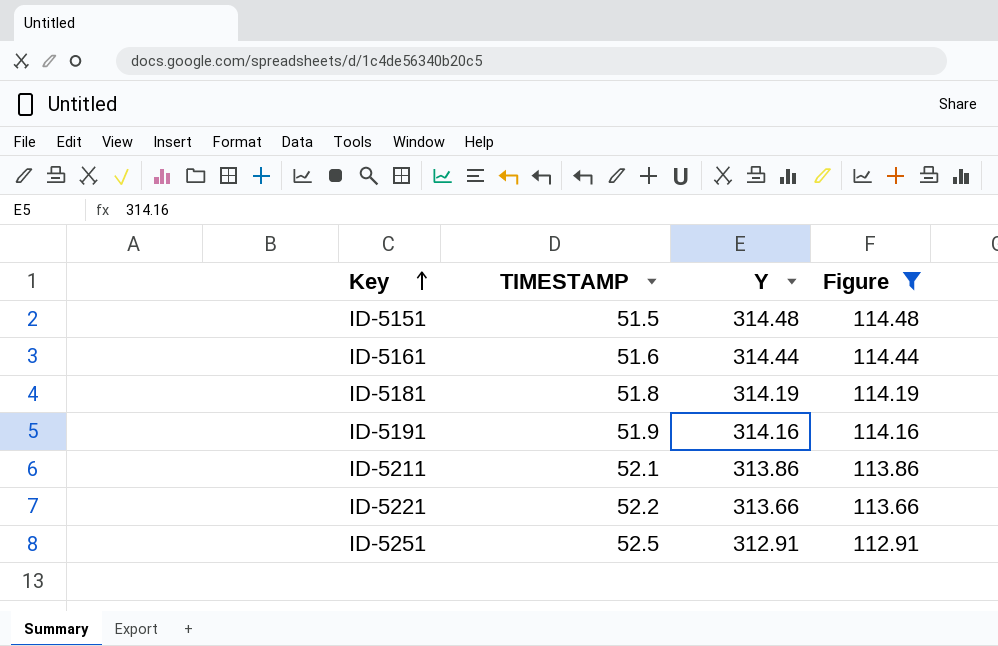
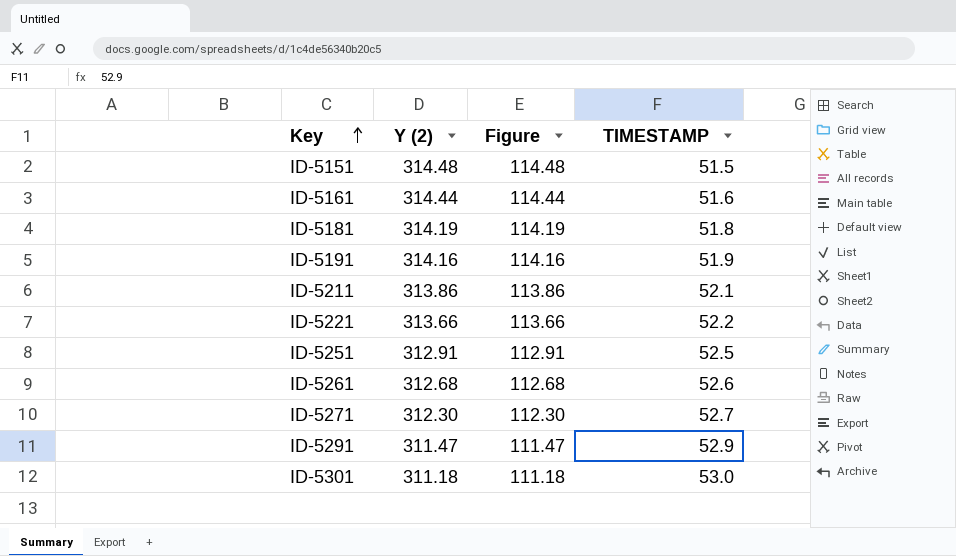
filter: Figure >= 112.91 -> none
column name: Y -> Y (2)
column TIMESTAMP | position: 2 -> 4

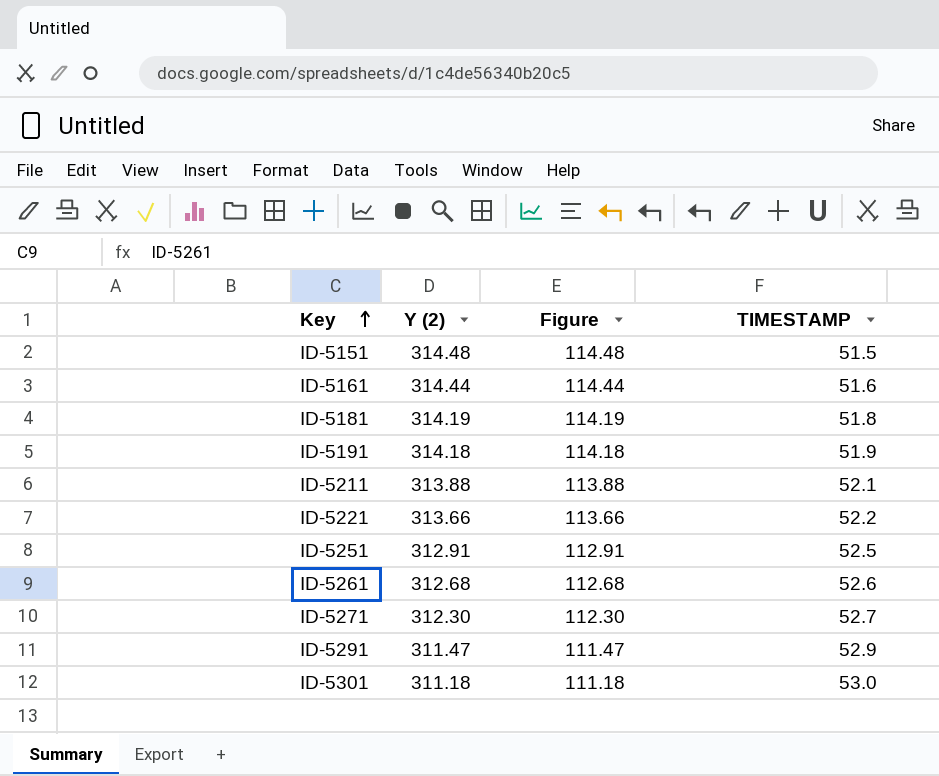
ID-5191 | Y (2): 314.16 -> 314.18
ID-5191 | Figure: 114.16 -> 114.18
ID-5211 | Y (2): 313.86 -> 313.88
ID-5211 | Figure: 113.86 -> 113.88

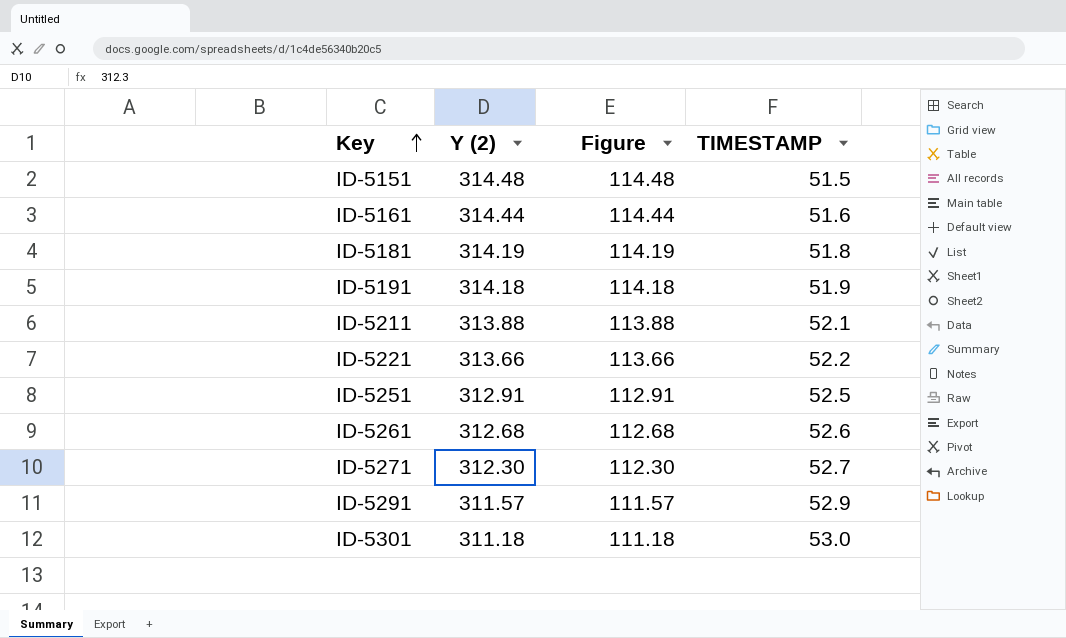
ID-5291 | Y (2): 311.47 -> 311.57
ID-5291 | Figure: 111.47 -> 111.57

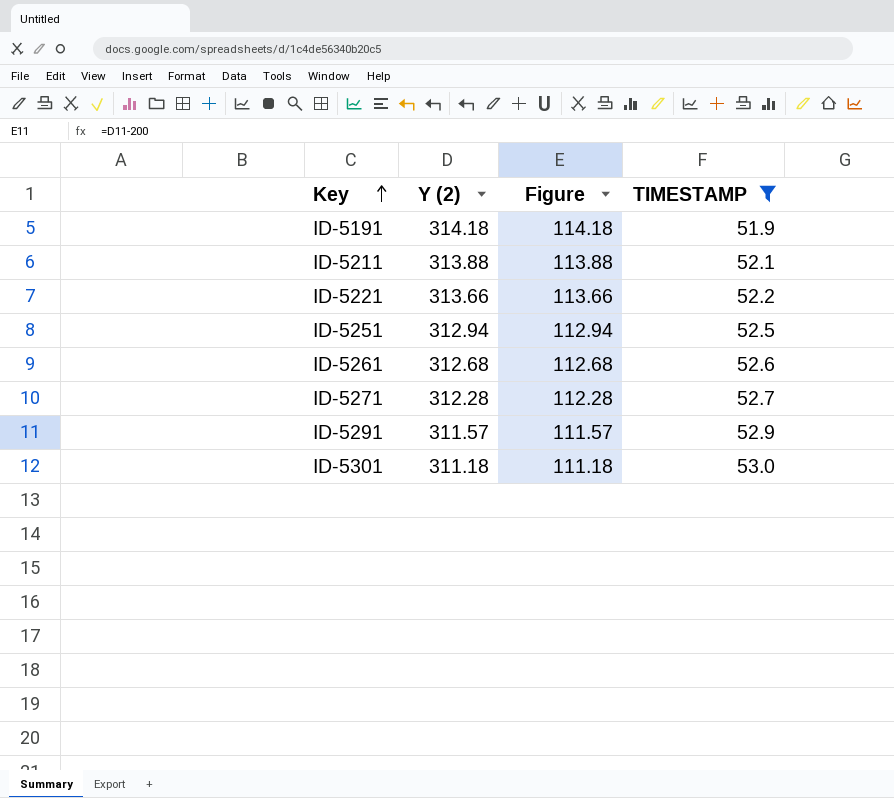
filter: none -> TIMESTAMP >= 51.9
ID-5251 | Y (2): 312.91 -> 312.94
ID-5251 | Figure: 112.91 -> 112.94
ID-5271 | Y (2): 312.30 -> 312.28
ID-5271 | Figure: 112.30 -> 112.28

